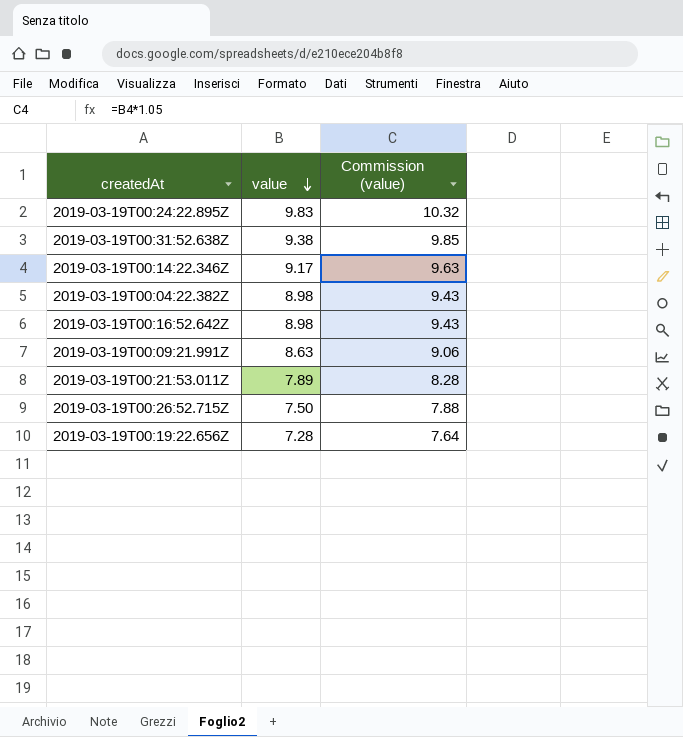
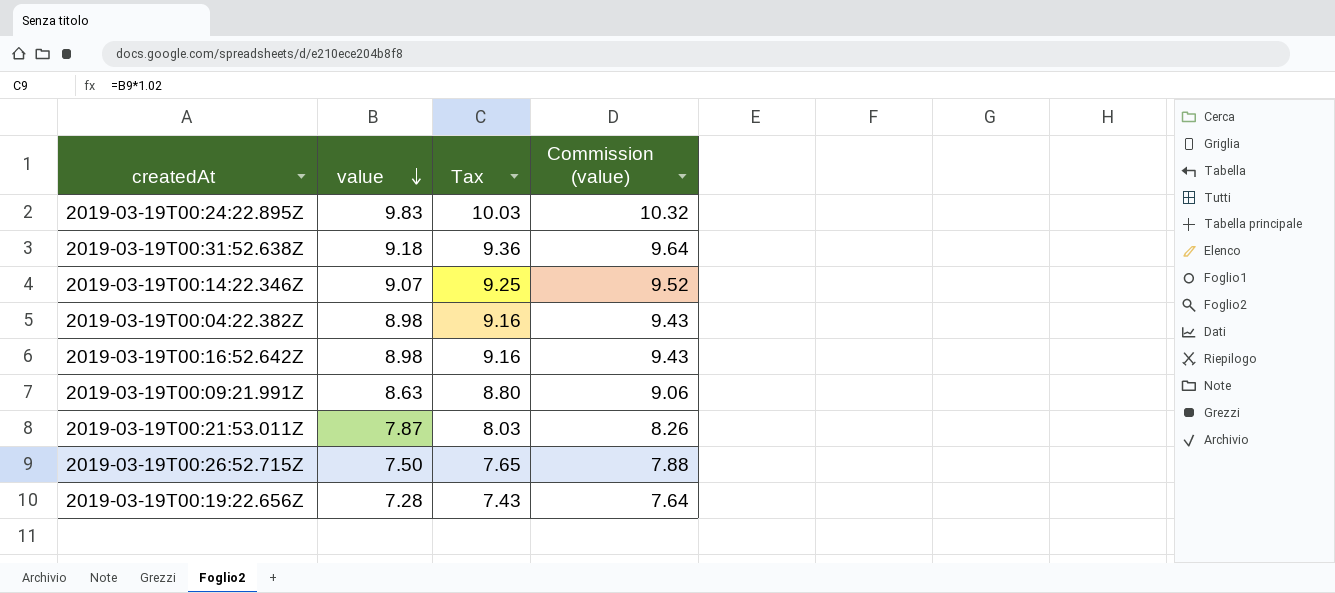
column Tax | formula: none -> [value] * 1.02
2019-03-19T00:31:52.638Z | value: 9.38 -> 9.18
2019-03-19T00:31:52.638Z | Commission (value): 9.85 -> 9.64
2019-03-19T00:14:22.346Z | value: 9.17 -> 9.07
2019-03-19T00:14:22.346Z | Commission (value): 9.63 -> 9.52
2019-03-19T00:21:53.011Z | value: 7.89 -> 7.87
2019-03-19T00:21:53.011Z | Commission (value): 8.28 -> 8.26

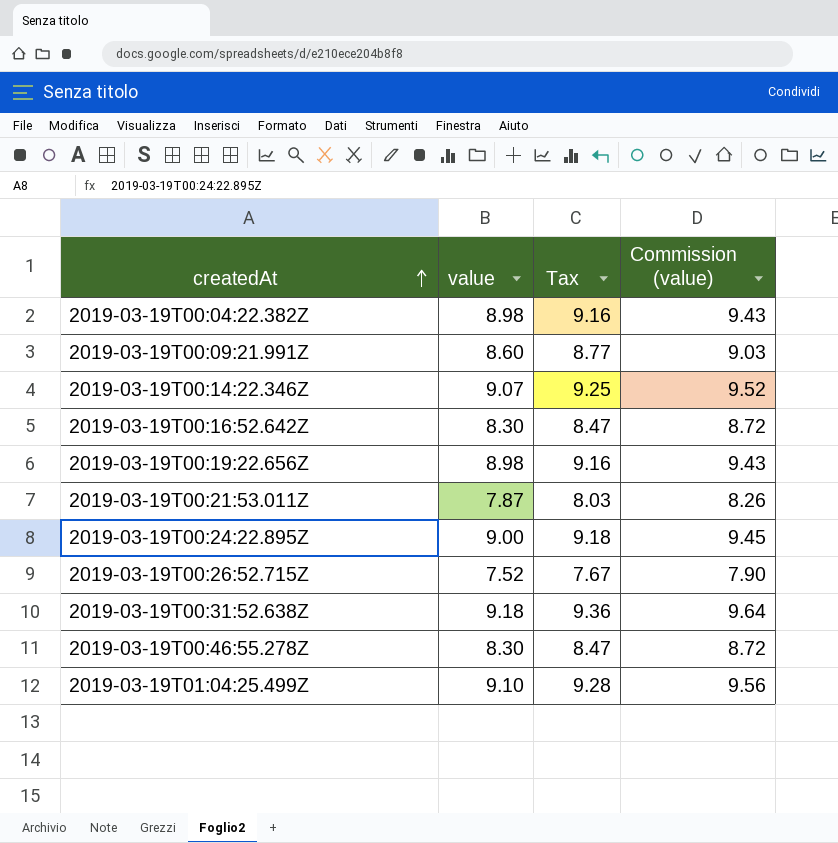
row order: value descending -> createdAt ascending
2019-03-19T00:09:21.991Z | value: 8.63 -> 8.60
2019-03-19T00:09:21.991Z | Tax: 8.80 -> 8.77
2019-03-19T00:09:21.991Z | Commission (value): 9.06 -> 9.03
2019-03-19T00:16:52.642Z | value: 8.98 -> 8.30
2019-03-19T00:16:52.642Z | Tax: 9.16 -> 8.47
2019-03-19T00:16:52.642Z | Commission (value): 9.43 -> 8.72
2019-03-19T00:19:22.656Z | value: 7.28 -> 8.98
2019-03-19T00:19:22.656Z | Tax: 7.43 -> 9.16
2019-03-19T00:19:22.656Z | Commission (value): 7.64 -> 9.43
2019-03-19T00:24:22.895Z | value: 9.83 -> 9.00
2019-03-19T00:24:22.895Z | Tax: 10.03 -> 9.18
2019-03-19T00:24:22.895Z | Commission (value): 10.32 -> 9.45
2019-03-19T00:26:52.715Z | value: 7.50 -> 7.52
2019-03-19T00:26:52.715Z | Tax: 7.65 -> 7.67
2019-03-19T00:26:52.715Z | Commission (value): 7.88 -> 7.90
row 2019-03-19T00:46:55.278Z: none -> 8.30 | 8.47 | 8.72
row 2019-03-19T01:04:25.499Z: none -> 9.10 | 9.28 | 9.56

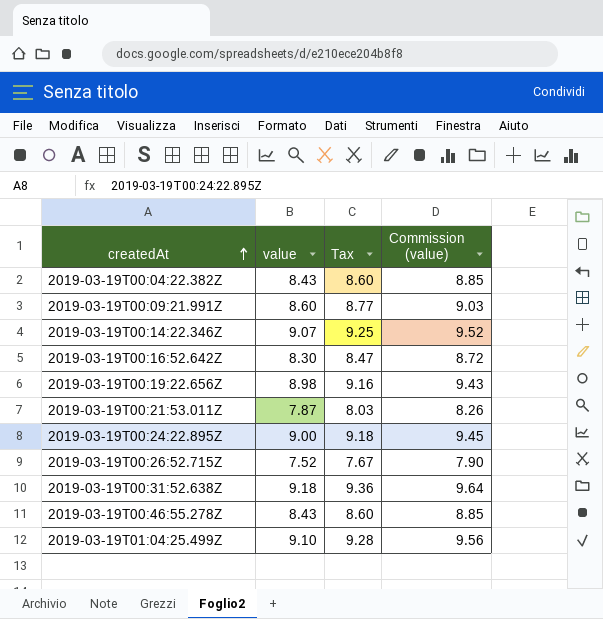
2019-03-19T00:04:22.382Z | value: 8.98 -> 8.43
2019-03-19T00:04:22.382Z | Tax: 9.16 -> 8.60
2019-03-19T00:04:22.382Z | Commission (value): 9.43 -> 8.85
2019-03-19T00:46:55.278Z | value: 8.30 -> 8.43
2019-03-19T00:46:55.278Z | Tax: 8.47 -> 8.60
2019-03-19T00:46:55.278Z | Commission (value): 8.72 -> 8.85

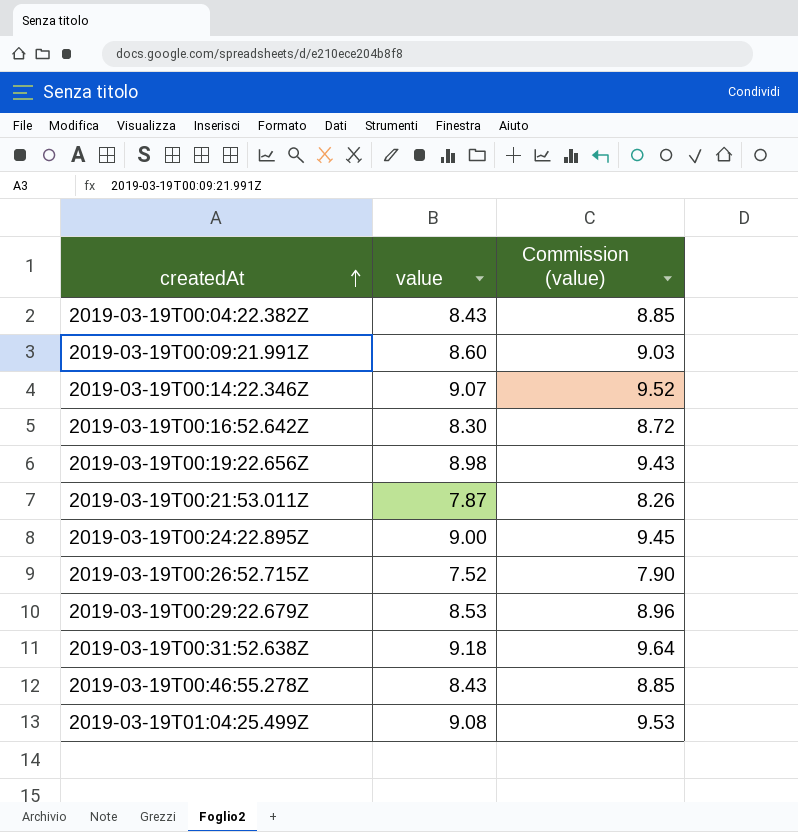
column Tax | formula: [value] * 1.02 -> none
row 2019-03-19T00:29:22.679Z: none -> 8.53 | 8.96
2019-03-19T01:04:25.499Z | value: 9.10 -> 9.08
2019-03-19T01:04:25.499Z | Commission (value): 9.56 -> 9.53

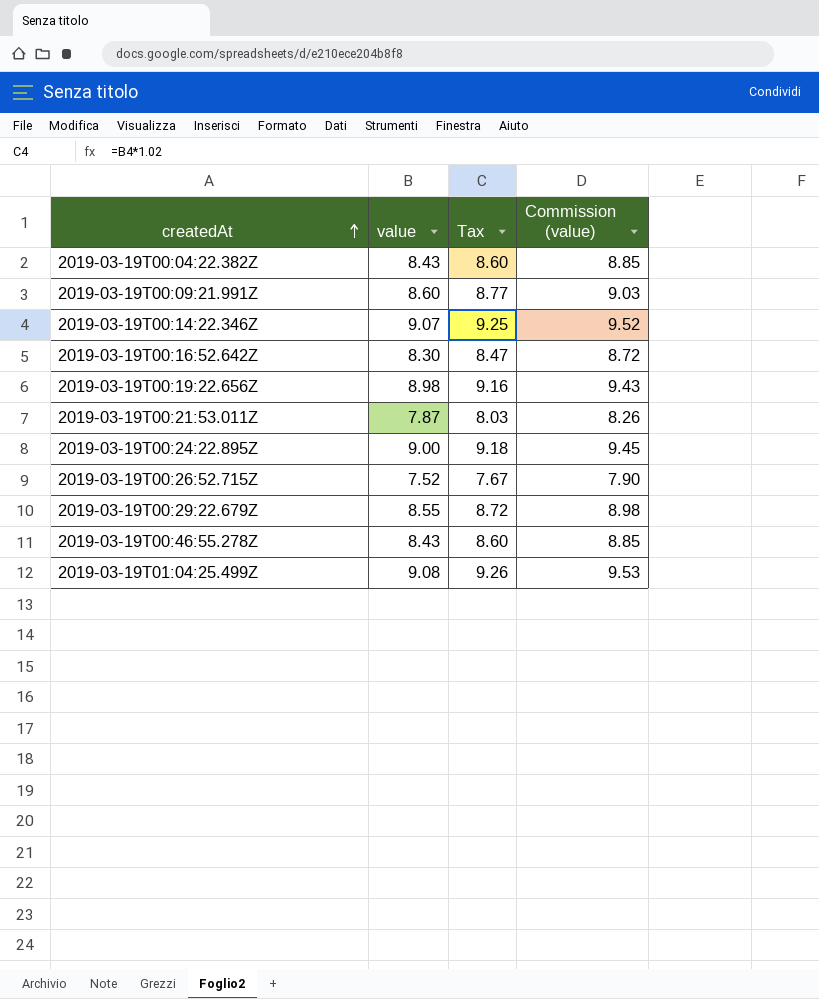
column Tax | formula: none -> [value] * 1.02
row 2019-03-19T00:31:52.638Z: 9.18 | 9.64 -> none
2019-03-19T00:29:22.679Z | value: 8.53 -> 8.55
2019-03-19T00:29:22.679Z | Commission (value): 8.96 -> 8.98

